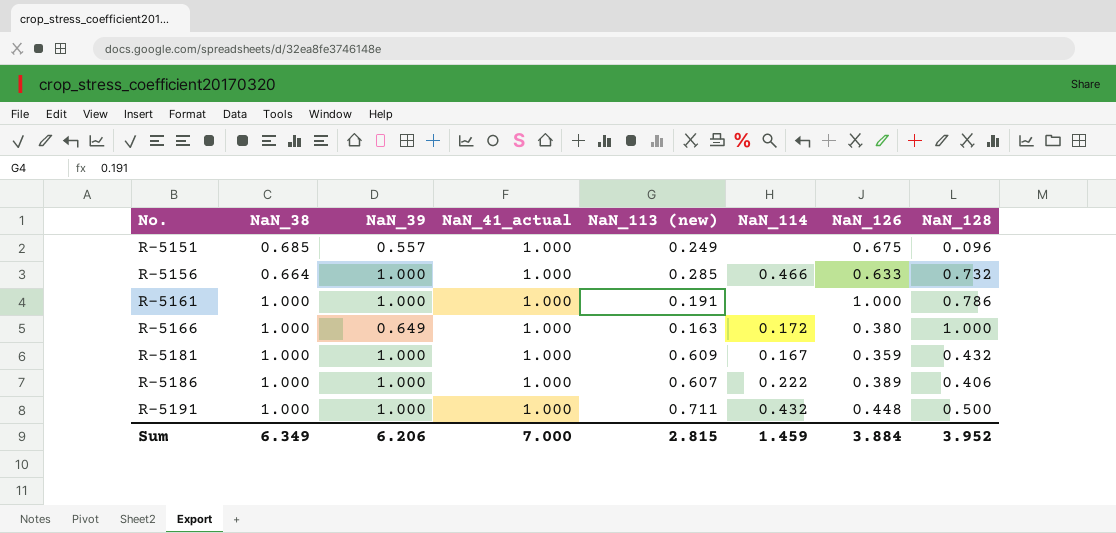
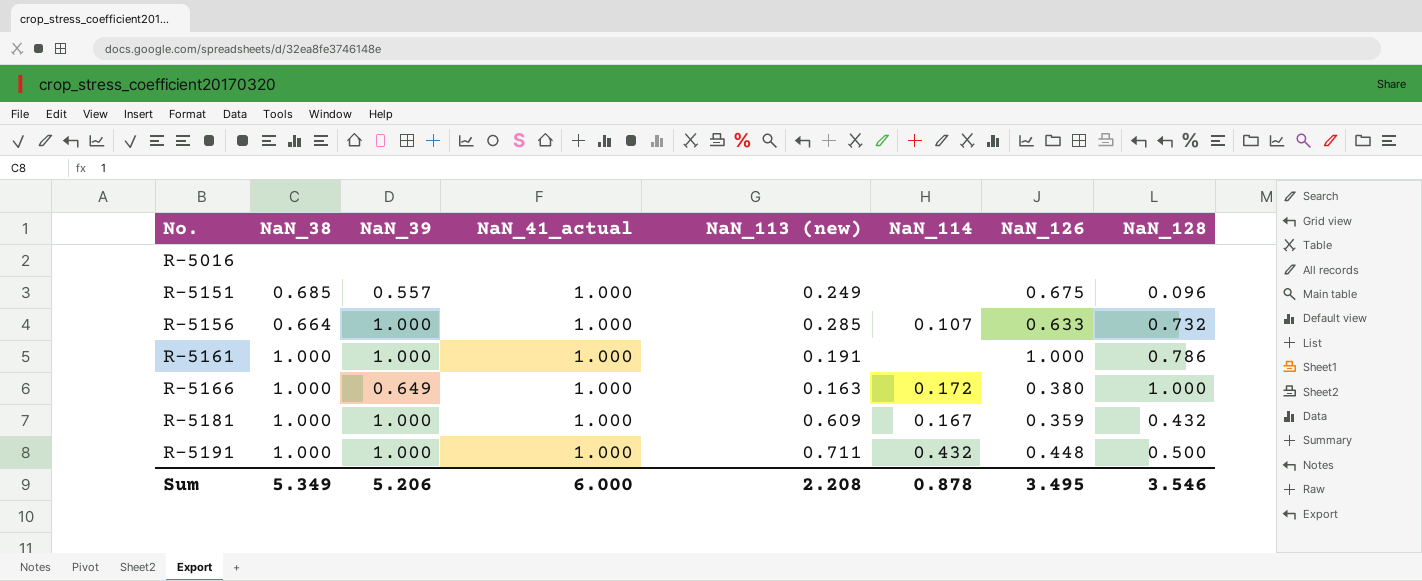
row R-5186: 1.000 | 1.000 | 1.000 | 0.607 | 0.222 | 0.389 | 0.406 -> none
row R-5016: none -> none | none | none | none | none | none | none
R-5156 | NaN_114: 0.466 -> 0.107
Sum | NaN_38: 6.349 -> 5.349
Sum | NaN_39: 6.206 -> 5.206
Sum | NaN_41_actual: 7.000 -> 6.000
Sum | NaN_113 (new): 2.815 -> 2.208
Sum | NaN_114: 1.459 -> 0.878
Sum | NaN_126: 3.884 -> 3.495
Sum | NaN_128: 3.952 -> 3.546

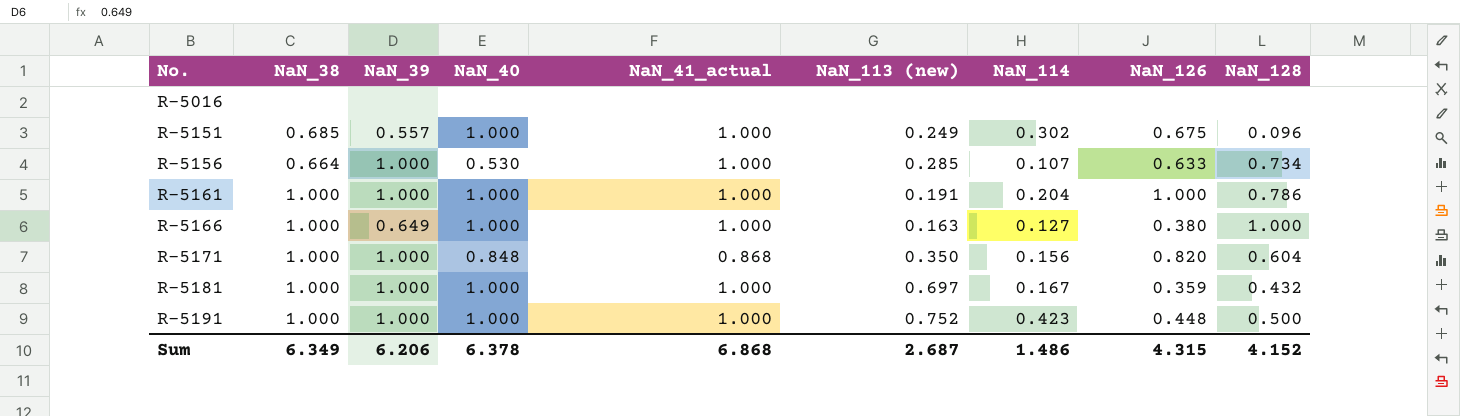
column NaN_40 | position: none -> 4
R-5151 | NaN_114: none -> 0.302
R-5156 | NaN_128: 0.732 -> 0.734
R-5161 | NaN_114: none -> 0.204
R-5166 | NaN_114: 0.172 -> 0.127
row R-5171: none -> 1.000 | 1.000 | 0.848 | 0.868 | 0.350 | 0.156 | 0.820 | 0.604
R-5181 | NaN_113 (new): 0.609 -> 0.697
R-5191 | NaN_113 (new): 0.711 -> 0.752
R-5191 | NaN_114: 0.432 -> 0.423
Sum | NaN_38: 5.349 -> 6.349
Sum | NaN_39: 5.206 -> 6.206
Sum | NaN_41_actual: 6.000 -> 6.868
Sum | NaN_113 (new): 2.208 -> 2.687
Sum | NaN_114: 0.878 -> 1.486
Sum | NaN_126: 3.495 -> 4.315
Sum | NaN_128: 3.546 -> 4.152

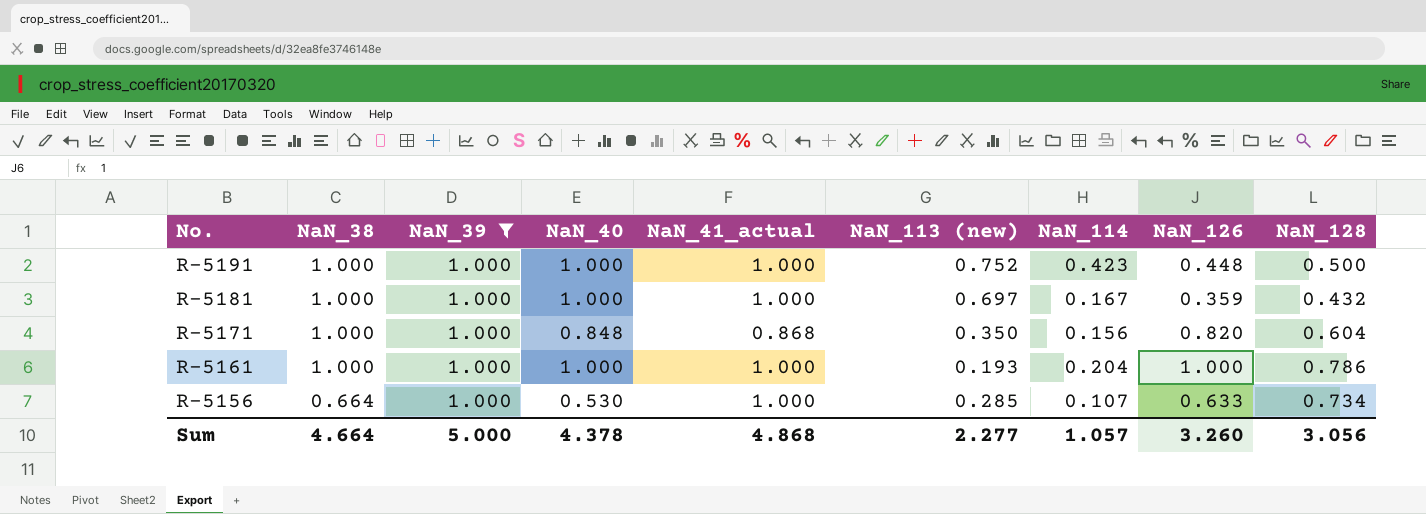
filter: none -> NaN_39 = 1.000
row order: No. ascending -> No. descending
R-5161 | NaN_113 (new): 0.191 -> 0.193
Sum | NaN_38: 6.349 -> 4.664
Sum | NaN_39: 6.206 -> 5.000
Sum | NaN_40: 6.378 -> 4.378
Sum | NaN_41_actual: 6.868 -> 4.868
Sum | NaN_113 (new): 2.687 -> 2.277
Sum | NaN_114: 1.486 -> 1.057
Sum | NaN_126: 4.315 -> 3.260
Sum | NaN_128: 4.152 -> 3.056

